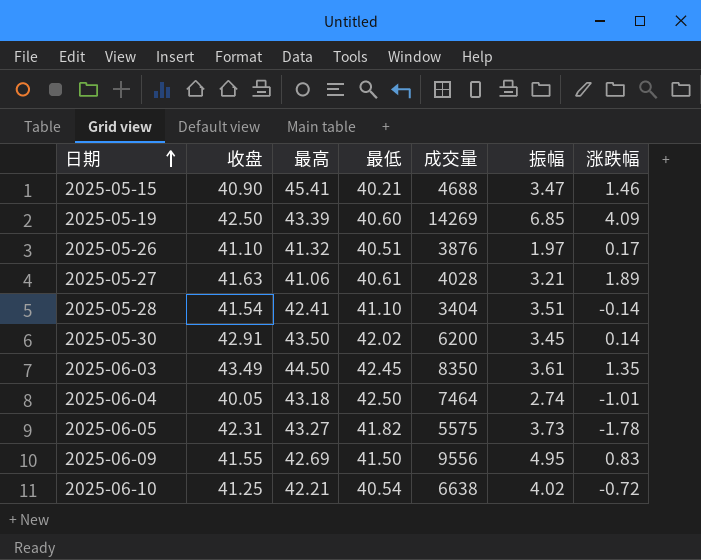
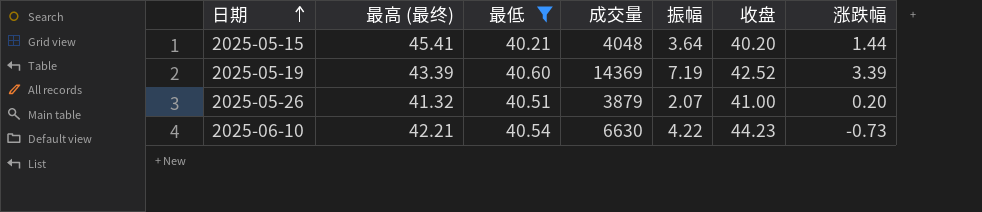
filter: none -> 最低 <= 40.60
column name: 最高 -> 最高 (最终)
column 收盘 | position: 2 -> 6
2025-05-15 | 成交量: 4688 -> 4048
2025-05-15 | 振幅: 3.47 -> 3.64
2025-05-15 | 收盘: 40.90 -> 40.20
2025-05-15 | 涨跌幅: 1.46 -> 1.44
2025-05-19 | 成交量: 14269 -> 14369
2025-05-19 | 振幅: 6.85 -> 7.19
2025-05-19 | 收盘: 42.50 -> 42.52
2025-05-19 | 涨跌幅: 4.09 -> 3.39
2025-05-26 | 成交量: 3876 -> 3879
2025-05-26 | 振幅: 1.97 -> 2.07
2025-05-26 | 收盘: 41.10 -> 41.00
2025-05-26 | 涨跌幅: 0.17 -> 0.20
2025-06-10 | 成交量: 6638 -> 6630
2025-06-10 | 振幅: 4.02 -> 4.22
2025-06-10 | 收盘: 41.25 -> 44.23
2025-06-10 | 涨跌幅: -0.72 -> -0.73

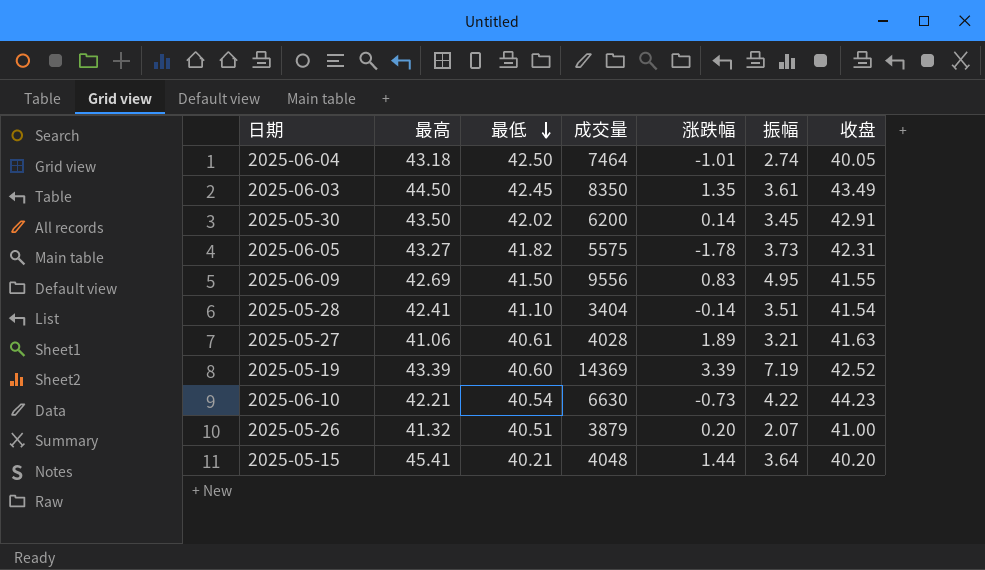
filter: 最低 <= 40.60 -> none
row order: 日期 ascending -> 最低 descending
column name: 最高 (最终) -> 最高
column 涨跌幅 | position: 7 -> 5

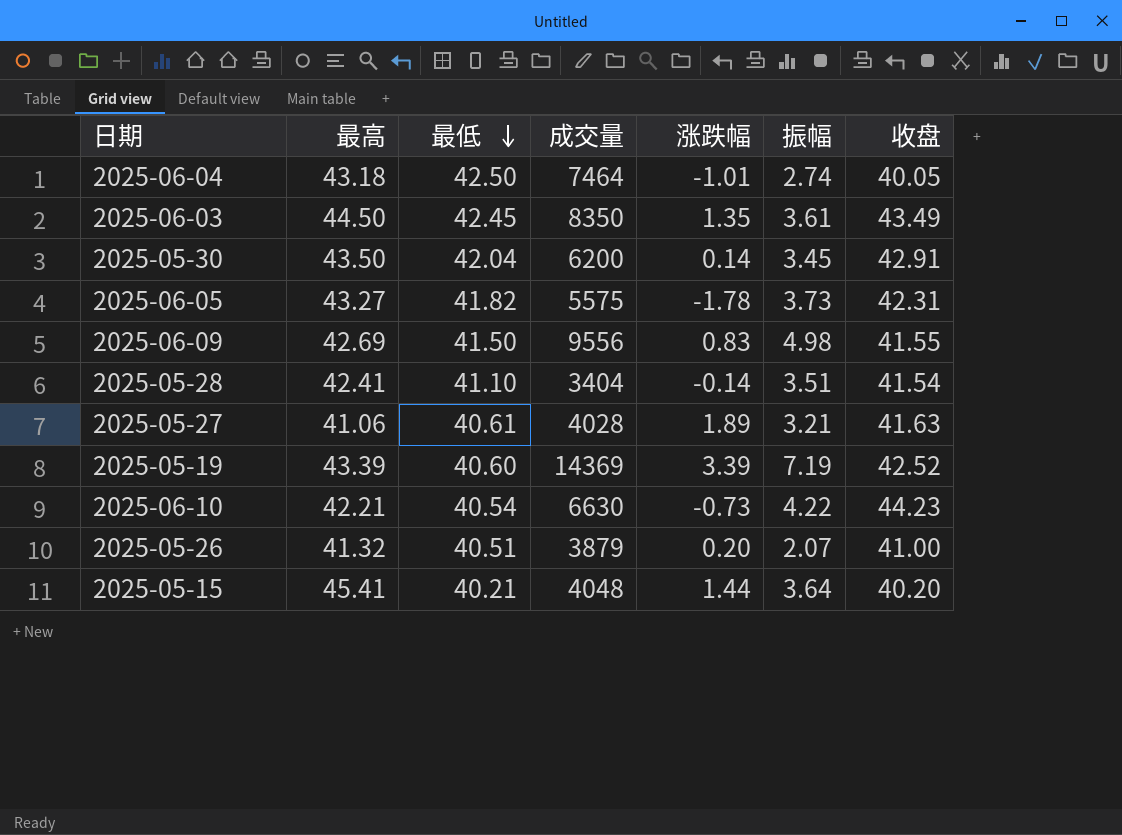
2025-05-30 | 最低: 42.02 -> 42.04
2025-06-09 | 振幅: 4.95 -> 4.98

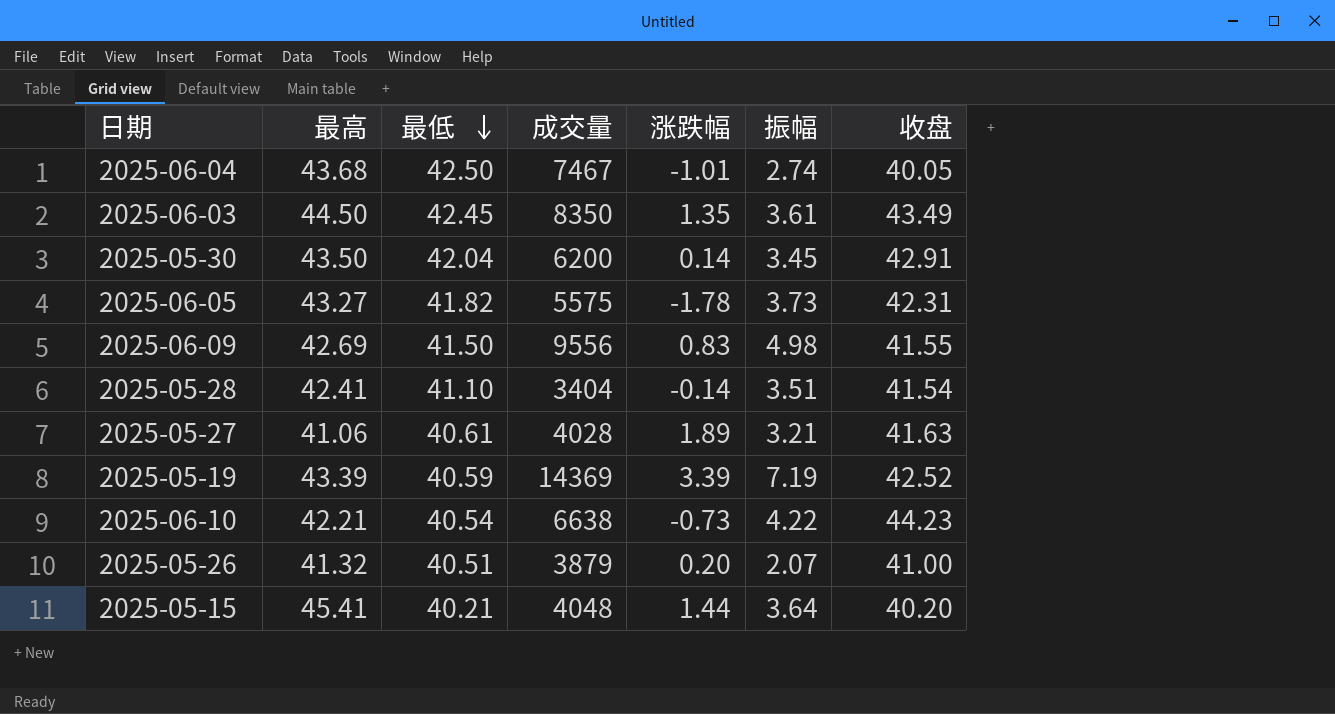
2025-06-04 | 最高: 43.18 -> 43.68
2025-06-04 | 成交量: 7464 -> 7467
2025-05-19 | 最低: 40.60 -> 40.59
2025-06-10 | 成交量: 6630 -> 6638

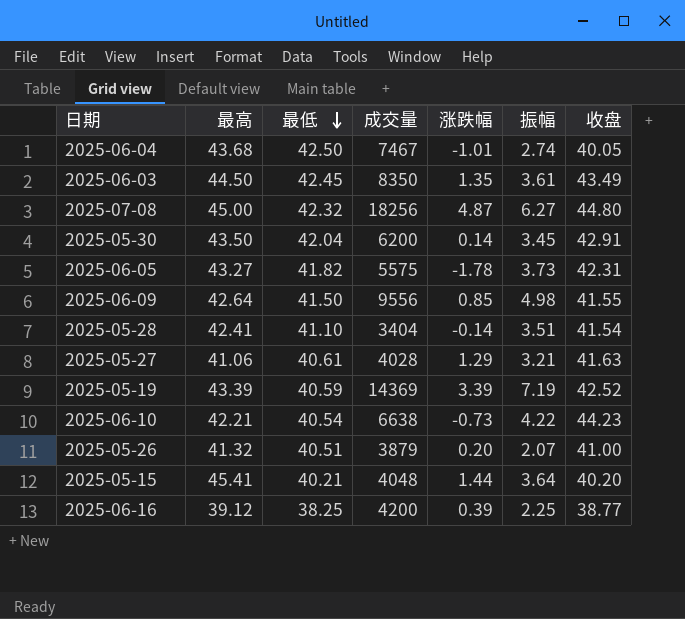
row 2025-07-08: none -> 45.00 | 42.32 | 18256 | 4.87 | 6.27 | 44.80
2025-06-09 | 最高: 42.69 -> 42.64
2025-06-09 | 涨跌幅: 0.83 -> 0.85
2025-05-27 | 涨跌幅: 1.89 -> 1.29
row 2025-06-16: none -> 39.12 | 38.25 | 4200 | 0.39 | 2.25 | 38.77

